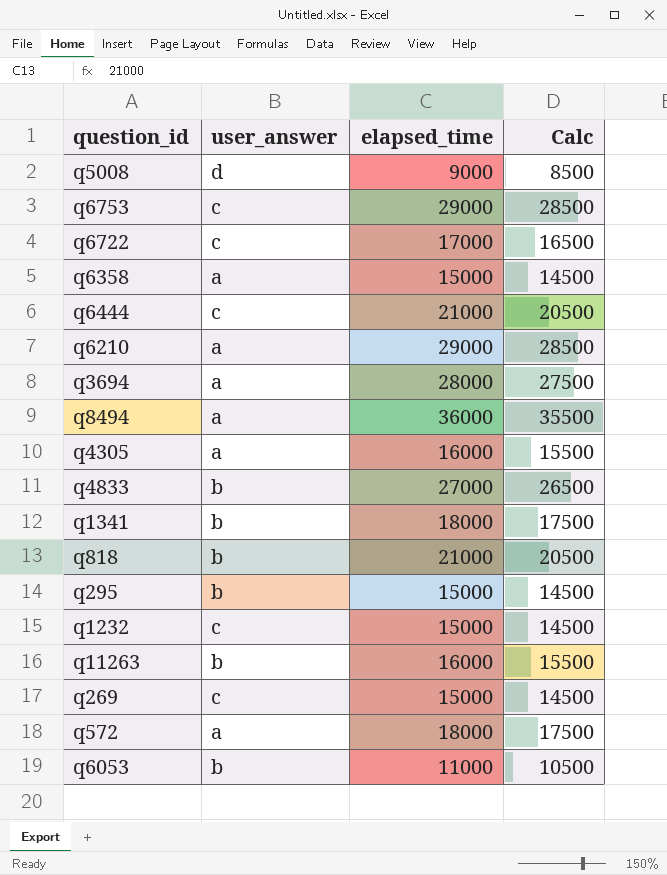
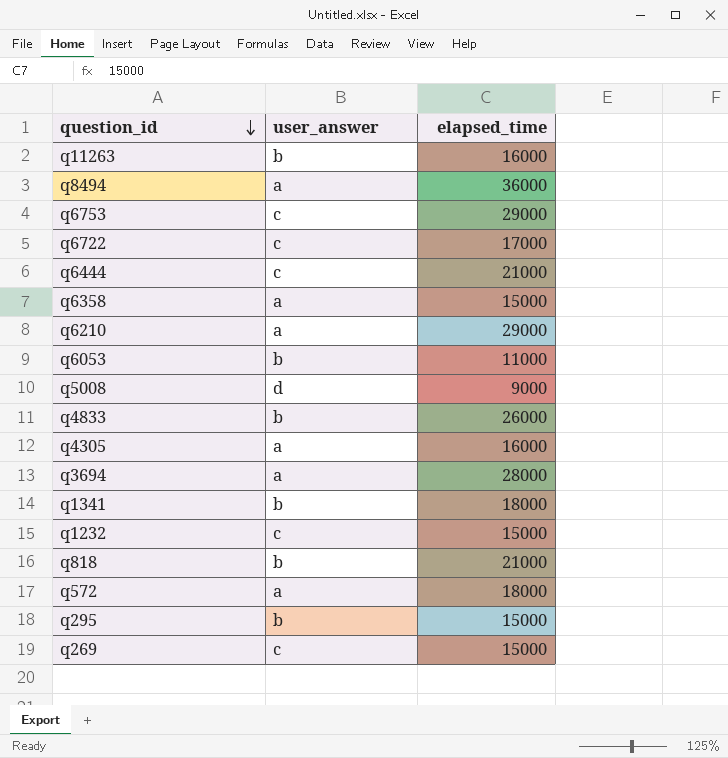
row order: none -> question_id descending
column Calc | formula: [elapsed_time] - 500 -> none
q4833 | elapsed_time: 27000 -> 26000

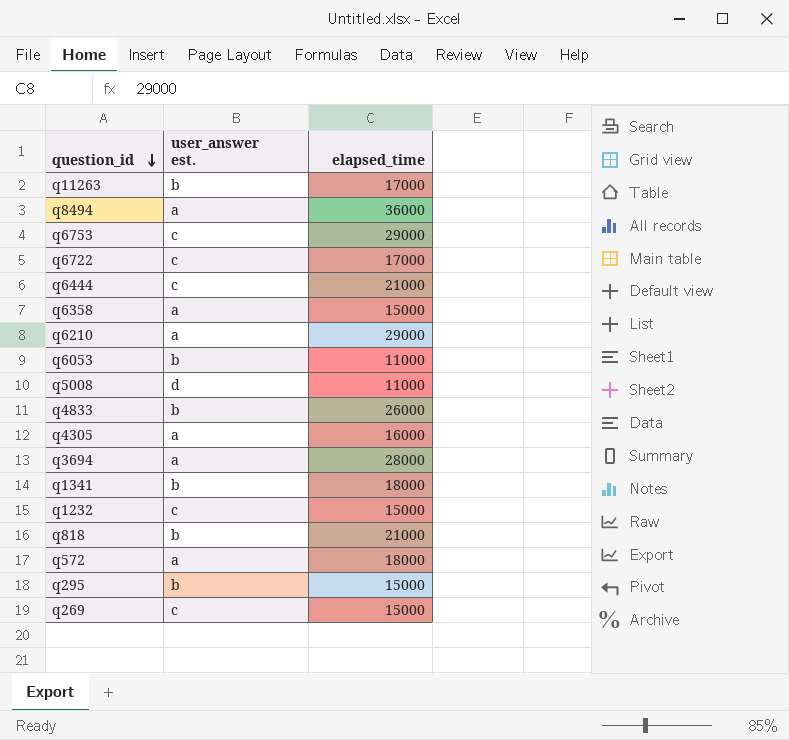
column name: user_answer -> user_answer est.
q11263 | elapsed_time: 16000 -> 17000
q5008 | elapsed_time: 9000 -> 11000

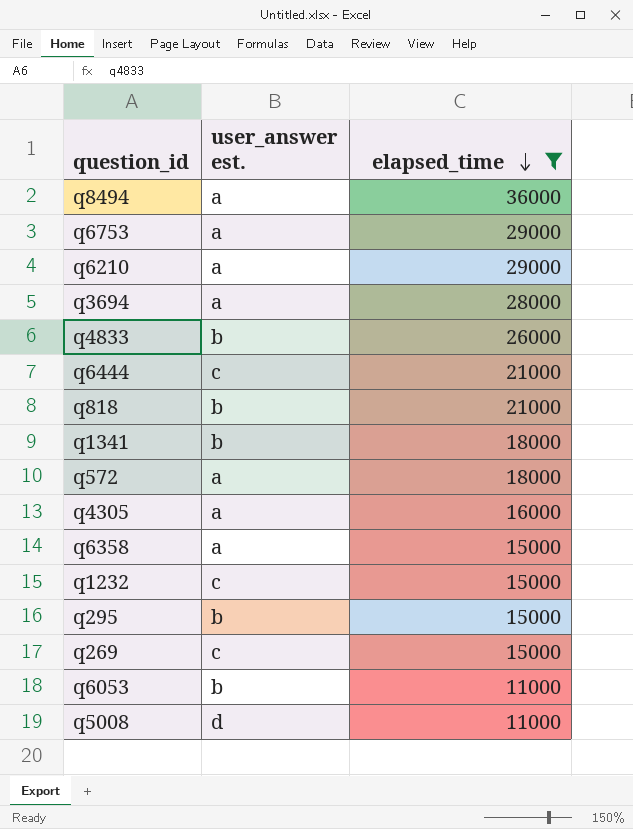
filter: none -> elapsed_time != 17000
row order: question_id descending -> elapsed_time descending
q6753 | user_answer est.: c -> a

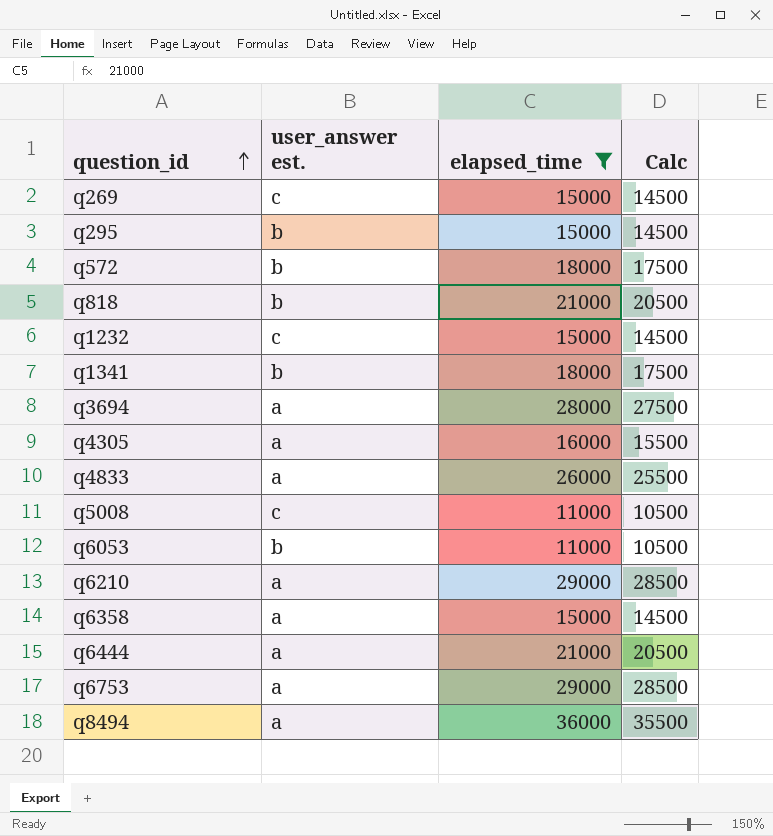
row order: elapsed_time descending -> question_id ascending
column Calc | formula: none -> [elapsed_time] - 500
q572 | user_answer est.: a -> b
q4833 | user_answer est.: b -> a
q5008 | user_answer est.: d -> c
q6444 | user_answer est.: c -> a

